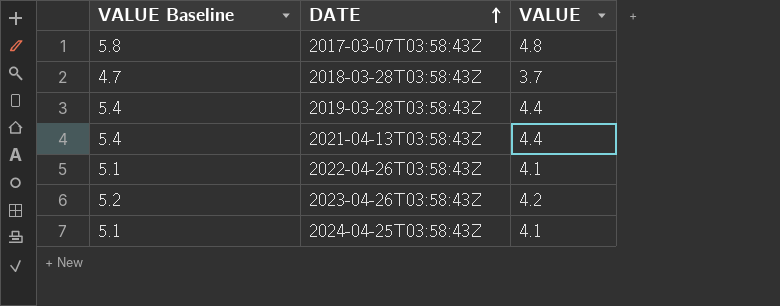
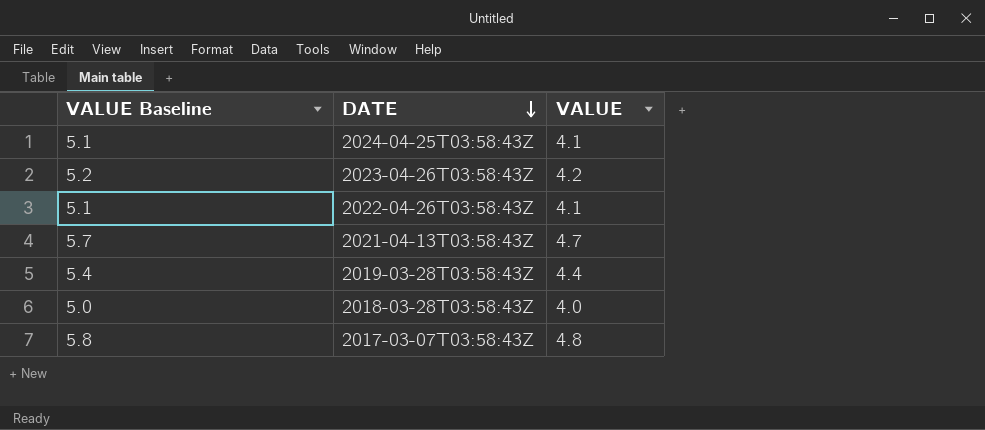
row order: DATE ascending -> DATE descending
2021-04-13T03:58:43Z | VALUE Baseline: 5.4 -> 5.7
2021-04-13T03:58:43Z | VALUE: 4.4 -> 4.7
2018-03-28T03:58:43Z | VALUE Baseline: 4.7 -> 5.0
2018-03-28T03:58:43Z | VALUE: 3.7 -> 4.0

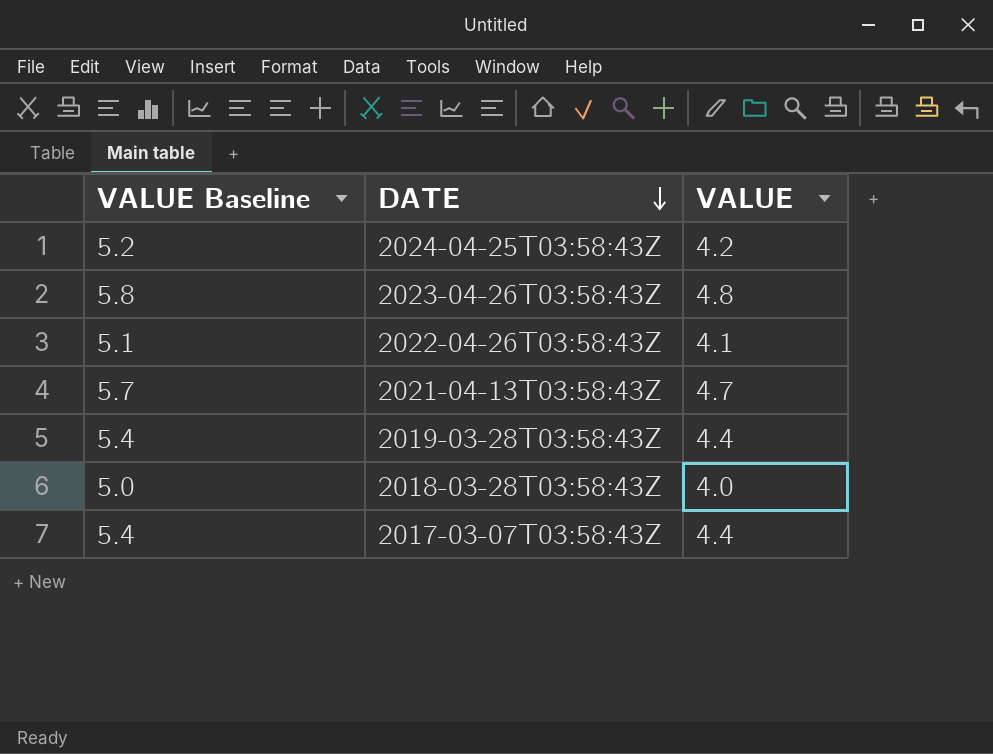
2024-04-25T03:58:43Z | VALUE Baseline: 5.1 -> 5.2
2024-04-25T03:58:43Z | VALUE: 4.1 -> 4.2
2023-04-26T03:58:43Z | VALUE Baseline: 5.2 -> 5.8
2023-04-26T03:58:43Z | VALUE: 4.2 -> 4.8
2017-03-07T03:58:43Z | VALUE Baseline: 5.8 -> 5.4
2017-03-07T03:58:43Z | VALUE: 4.8 -> 4.4

